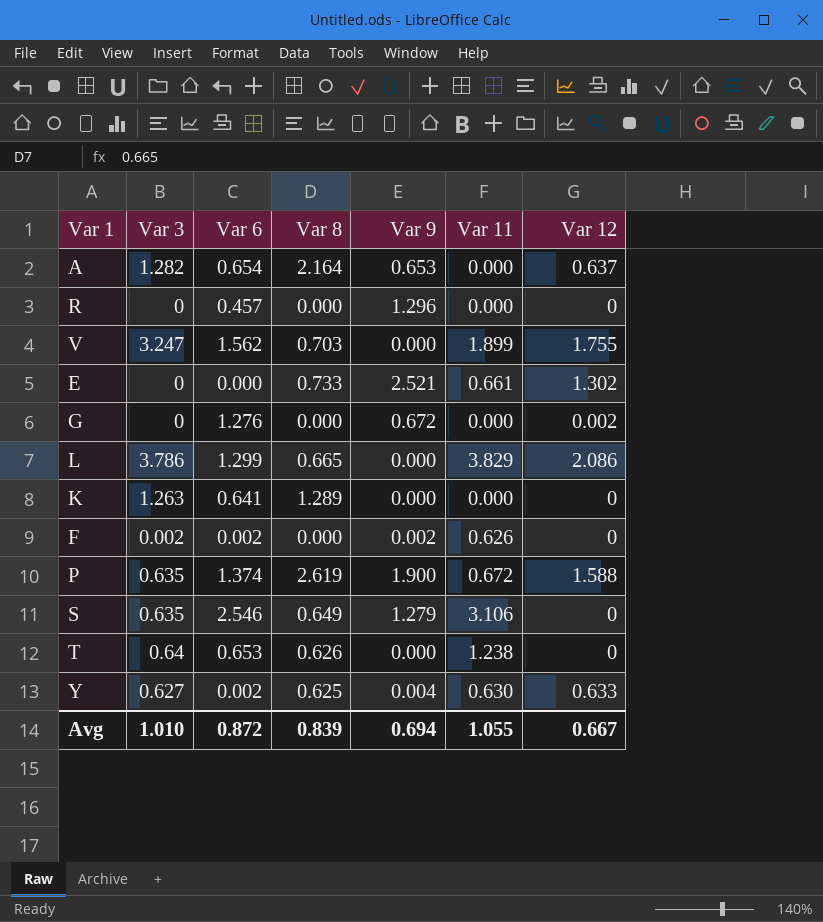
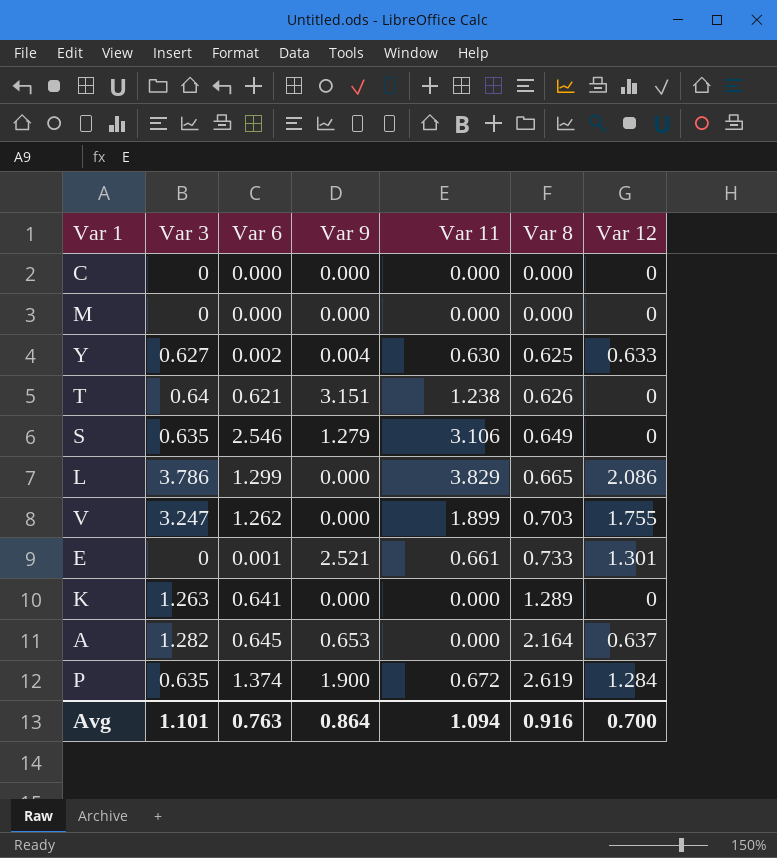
row order: none -> Var 8 ascending
column Var 8 | position: 4 -> 6
row R: 0 | 0.457 | 0.000 | 1.296 | 0.000 | 0 -> none
row G: 0 | 1.276 | 0.000 | 0.672 | 0.000 | 0.002 -> none
row F: 0.002 | 0.002 | 0.000 | 0.002 | 0.626 | 0 -> none
row C: none -> 0 | 0.000 | 0.000 | 0.000 | 0.000 | 0
row M: none -> 0 | 0.000 | 0.000 | 0.000 | 0.000 | 0
T | Var 6: 0.653 -> 0.621
T | Var 9: 0.000 -> 3.151
V | Var 6: 1.562 -> 1.262
E | Var 6: 0.000 -> 0.001
E | Var 12: 1.302 -> 1.301
A | Var 6: 0.654 -> 0.645
P | Var 12: 1.588 -> 1.284
Avg | Var 3: 1.010 -> 1.101
Avg | Var 6: 0.872 -> 0.763
Avg | Var 9: 0.694 -> 0.864
Avg | Var 11: 1.055 -> 1.094
Avg | Var 8: 0.839 -> 0.916
Avg | Var 12: 0.667 -> 0.700

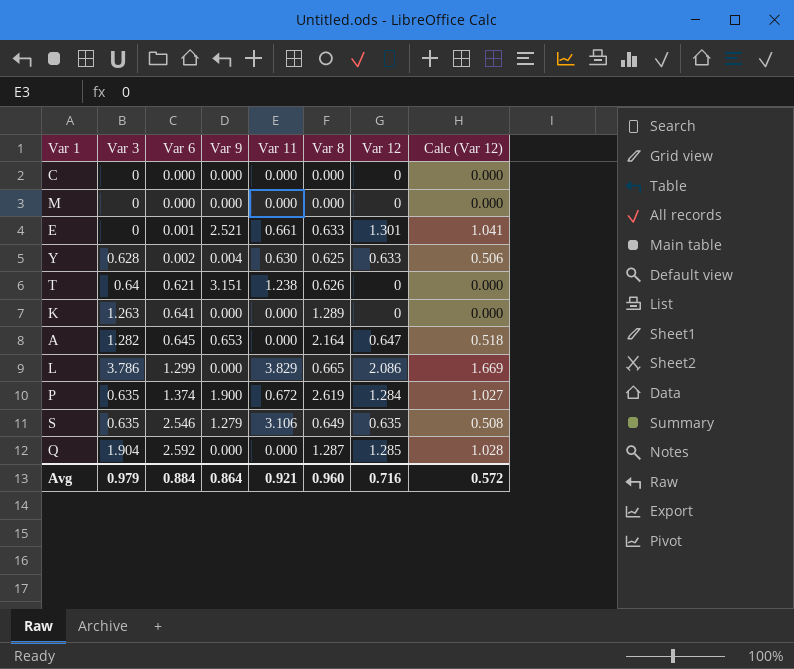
row order: Var 8 ascending -> Var 6 ascending
column Calc (Var 12) | formula: none -> [Var 12] * 0.8
row V: 3.247 | 1.262 | 0.000 | 1.899 | 0.703 | 1.755 -> none
E | Var 8: 0.733 -> 0.633
Y | Var 3: 0.627 -> 0.628
A | Var 12: 0.637 -> 0.647
S | Var 12: 0 -> 0.635
row Q: none -> 1.904 | 2.592 | 0.000 | 0.000 | 1.287 | 1.285 | 1.028
Avg | Var 3: 1.101 -> 0.979
Avg | Var 6: 0.763 -> 0.884
Avg | Var 11: 1.094 -> 0.921
Avg | Var 8: 0.916 -> 0.960
Avg | Var 12: 0.700 -> 0.716

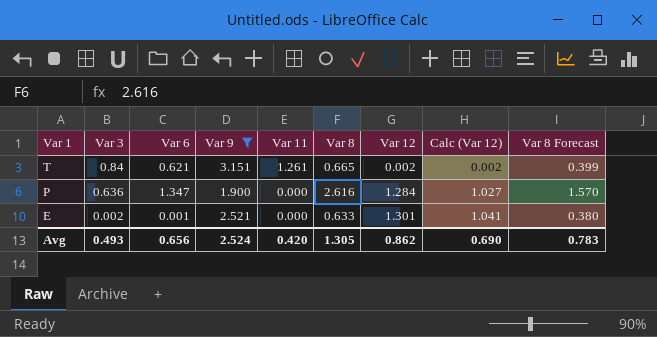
filter: none -> Var 9 >= 1.900
row order: Var 6 ascending -> Var 1 descending
column Var 8 Forecast | formula: none -> [Var 8] * 0.6
T | Var 3: 0.64 -> 0.84
T | Var 11: 1.238 -> 1.261
T | Var 8: 0.626 -> 0.665
T | Var 12: 0 -> 0.002
T | Calc (Var 12): 0.000 -> 0.002
P | Var 3: 0.635 -> 0.636
P | Var 6: 1.374 -> 1.347
P | Var 11: 0.672 -> 0.000
P | Var 8: 2.619 -> 2.616
E | Var 3: 0 -> 0.002
E | Var 11: 0.661 -> 0.000
Avg | Var 3: 0.979 -> 0.493
Avg | Var 6: 0.884 -> 0.656
Avg | Var 9: 0.864 -> 2.524
Avg | Var 11: 0.921 -> 0.420
Avg | Var 8: 0.960 -> 1.305
Avg | Var 12: 0.716 -> 0.862
Avg | Calc (Var 12): 0.572 -> 0.690

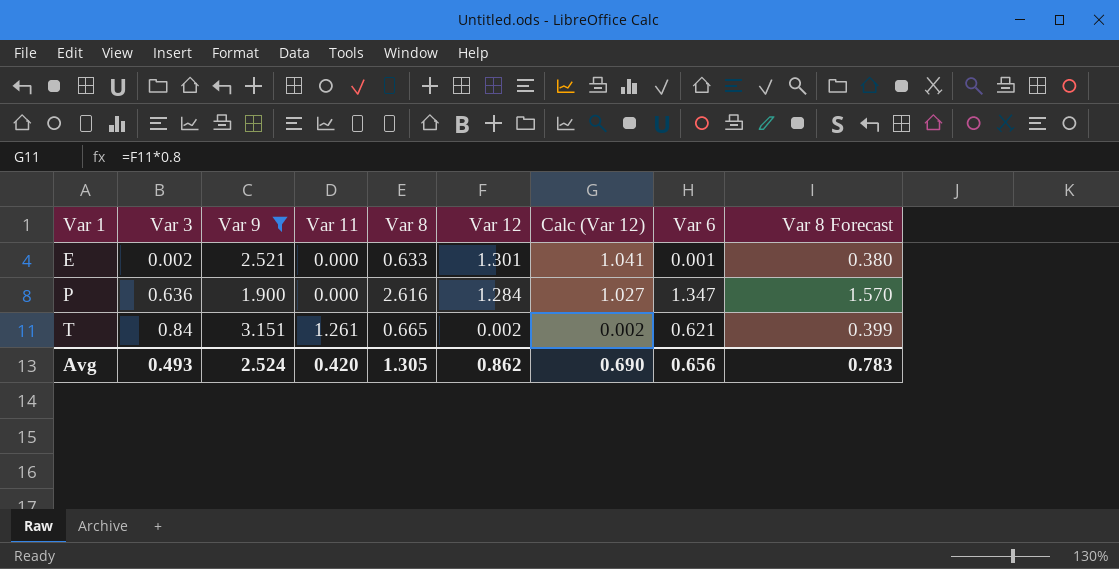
row order: Var 1 descending -> Var 1 ascending
column Var 6 | position: 3 -> 8

